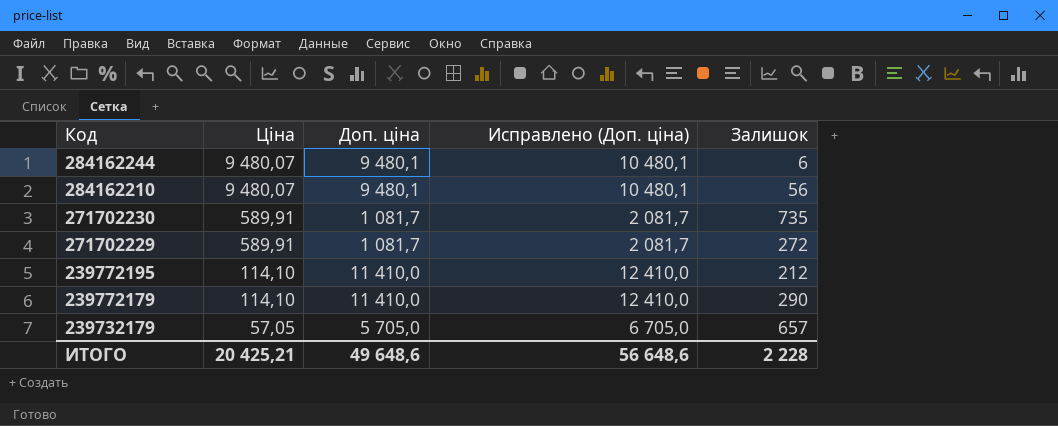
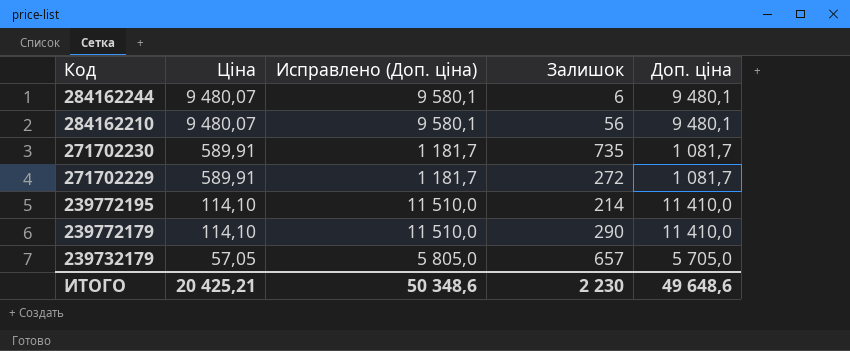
column Исправлено (Доп. ціна) | formula: [Доп. ціна] + 1000 -> [Доп. ціна] + 100
column Доп. ціна | position: 3 -> 5
239772195 | Залишок: 212 -> 214
ИТОГО | Исправлено (Доп. ціна): 56 648,6 -> 50 348,6
ИТОГО | Залишок: 2 228 -> 2 230

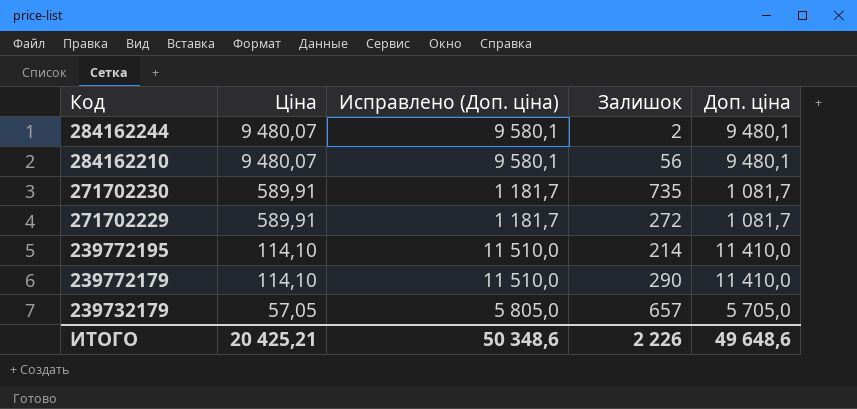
284162244 | Залишок: 6 -> 2
ИТОГО | Залишок: 2 230 -> 2 226

